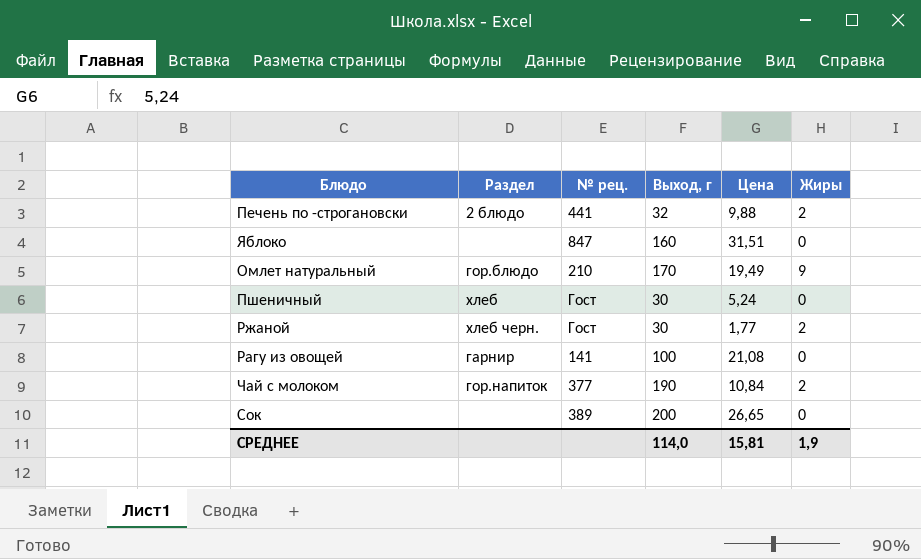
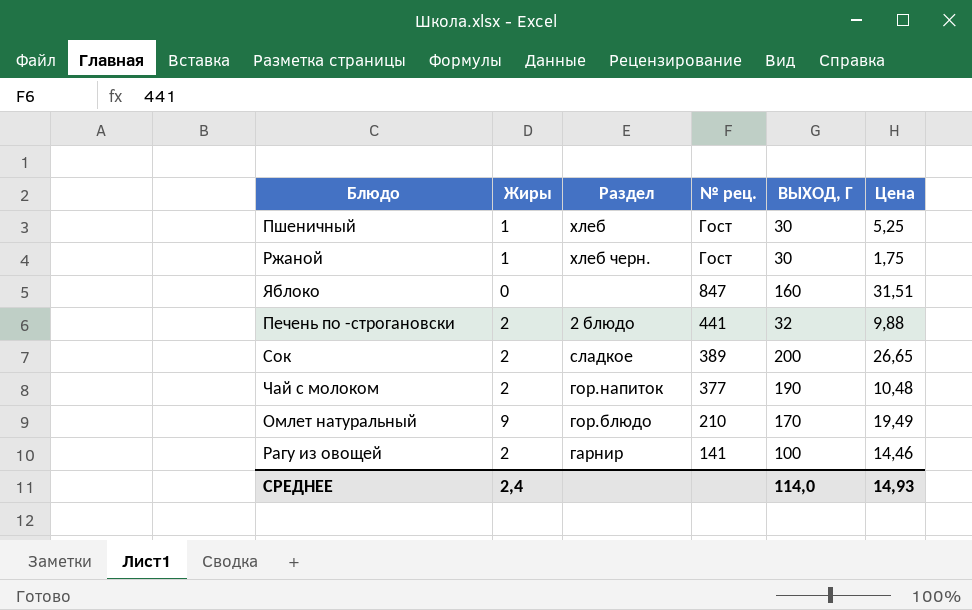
row order: none -> № рец. descending
column Жиры | position: 6 -> 2
column name: Выход, г -> ВЫХОД, Г
Пшеничный | Жиры: 0 -> 1
Пшеничный | Цена: 5,24 -> 5,25
Ржаной | Жиры: 2 -> 1
Ржаной | Цена: 1,77 -> 1,75
Сок | Жиры: 0 -> 2
Сок | Раздел: none -> сладкое
Чай с молоком | Цена: 10,84 -> 10,48
Рагу из овощей | Жиры: 0 -> 2
Рагу из овощей | Цена: 21,08 -> 14,46
СРЕДНЕЕ | Жиры: 1,9 -> 2,4
СРЕДНЕЕ | Цена: 15,81 -> 14,93

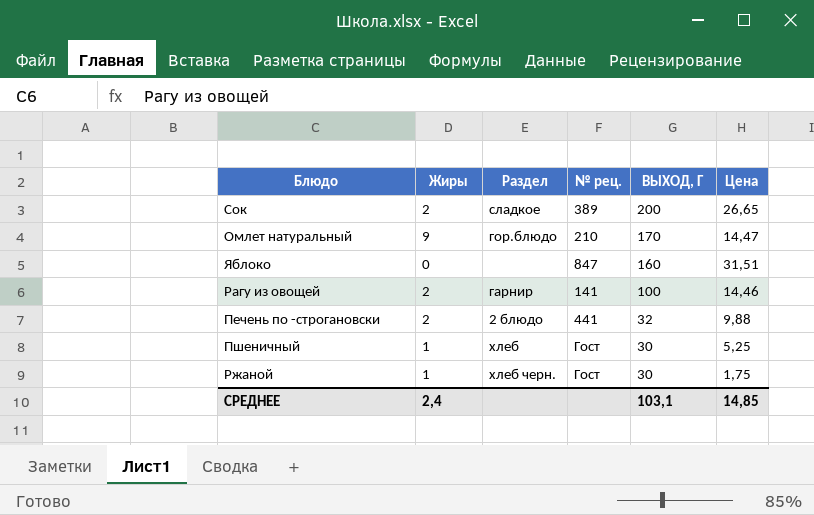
row order: № рец. descending -> ВЫХОД, Г descending
row Чай с молоком: 2 | гор.напиток | 377 | 190 | 10,48 -> none
Омлет натуральный | Цена: 19,49 -> 14,47
СРЕДНЕЕ | ВЫХОД, Г: 114,0 -> 103,1
СРЕДНЕЕ | Цена: 14,93 -> 14,85

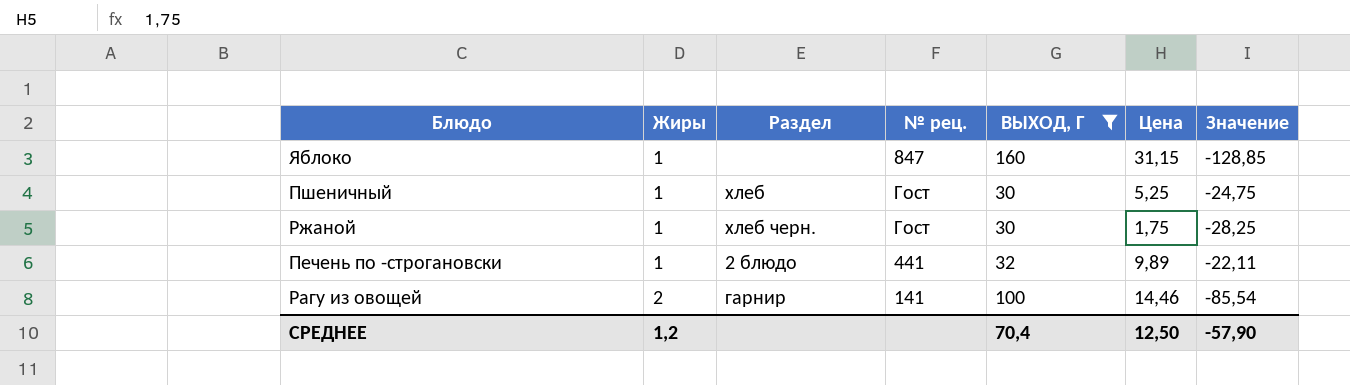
filter: none -> ВЫХОД, Г <= 160
row order: ВЫХОД, Г descending -> Жиры ascending
column Значение | formula: none -> [Цена] - [ВЫХОД, Г]
Яблоко | Жиры: 0 -> 1
Яблоко | Цена: 31,51 -> 31,15
Печень по -строгановски | Жиры: 2 -> 1
Печень по -строгановски | Цена: 9,88 -> 9,89
СРЕДНЕЕ | Жиры: 2,4 -> 1,2
СРЕДНЕЕ | ВЫХОД, Г: 103,1 -> 70,4
СРЕДНЕЕ | Цена: 14,85 -> 12,50

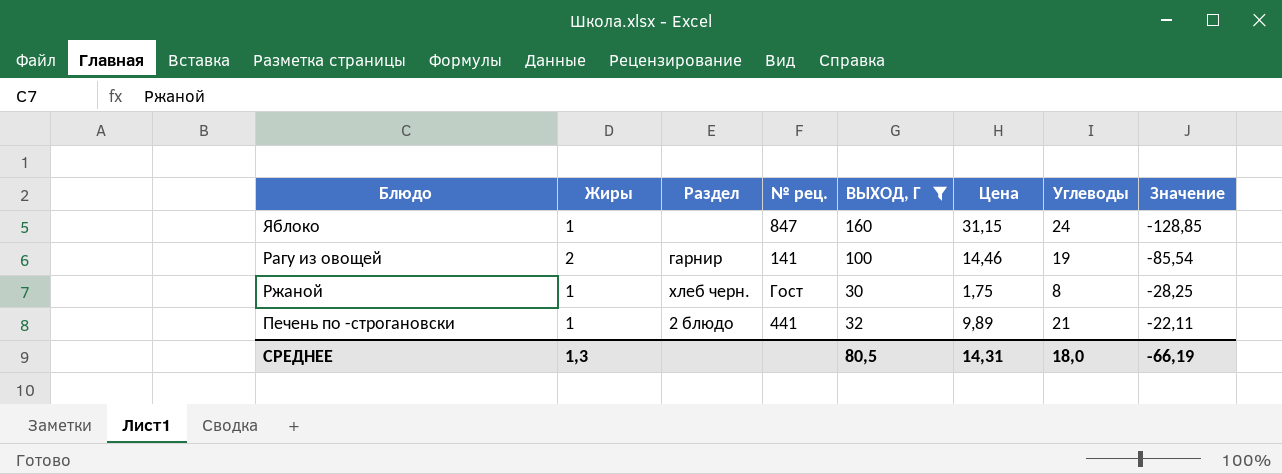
row order: Жиры ascending -> Значение ascending
column Углеводы | position: none -> 7
row Пшеничный: 1 | хлеб | Гост | 30 | 5,25 | -24,75 -> none
СРЕДНЕЕ | Жиры: 1,2 -> 1,3
СРЕДНЕЕ | ВЫХОД, Г: 70,4 -> 80,5
СРЕДНЕЕ | Цена: 12,50 -> 14,31
СРЕДНЕЕ | Значение: -57,90 -> -66,19

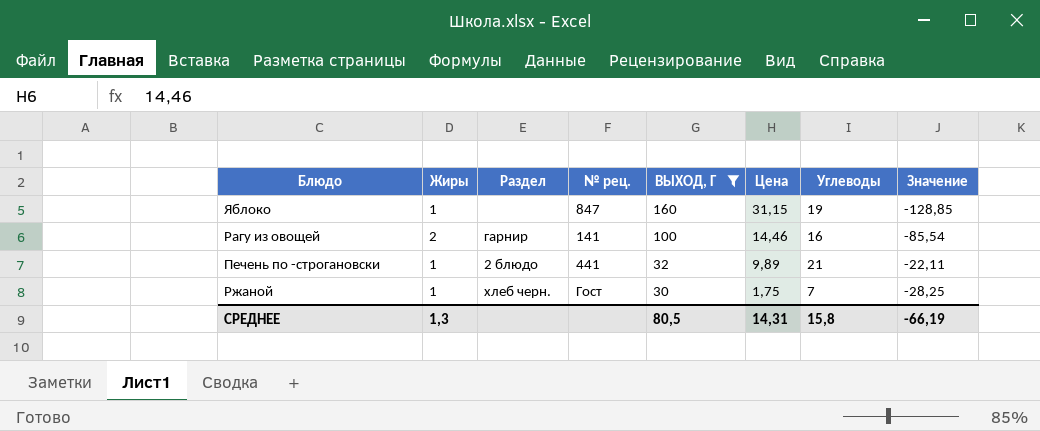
row order: Значение ascending -> ВЫХОД, Г descending
Яблоко | Углеводы: 24 -> 19
Рагу из овощей | Углеводы: 19 -> 16
Ржаной | Углеводы: 8 -> 7
СРЕДНЕЕ | Углеводы: 18,0 -> 15,8

